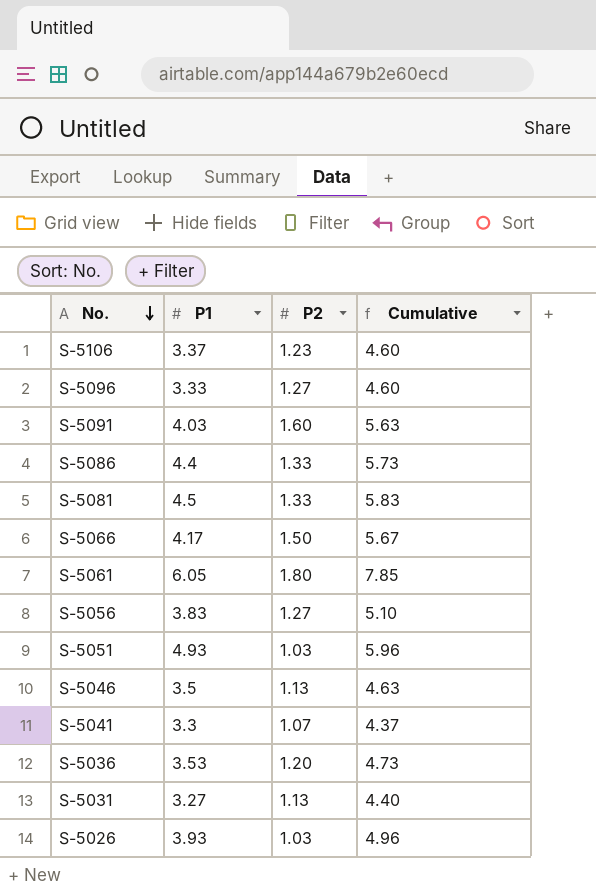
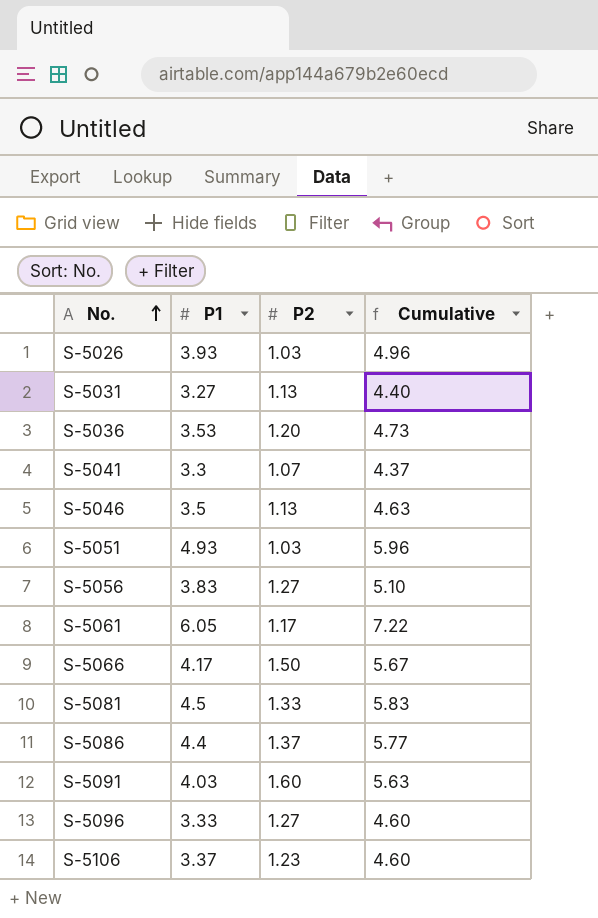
row order: No. descending -> No. ascending
S-5061 | P2: 1.80 -> 1.17
S-5061 | Cumulative: 7.85 -> 7.22
S-5086 | P2: 1.33 -> 1.37
S-5086 | Cumulative: 5.73 -> 5.77

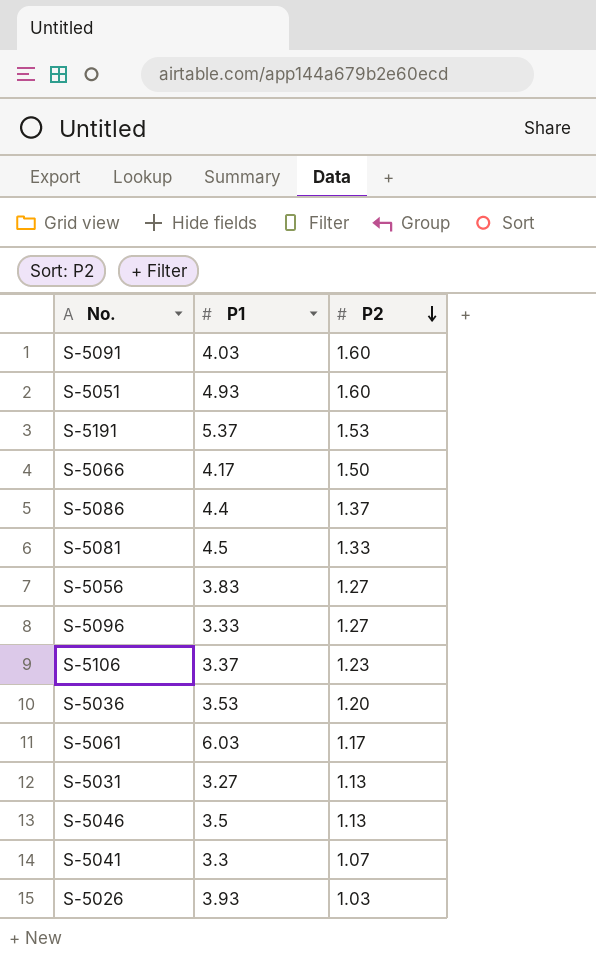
row order: No. ascending -> P2 descending
column Cumulative | formula: [P1] + [P2] -> none
S-5051 | P2: 1.03 -> 1.60
row S-5191: none -> 5.37 | 1.53
S-5061 | P1: 6.05 -> 6.03

